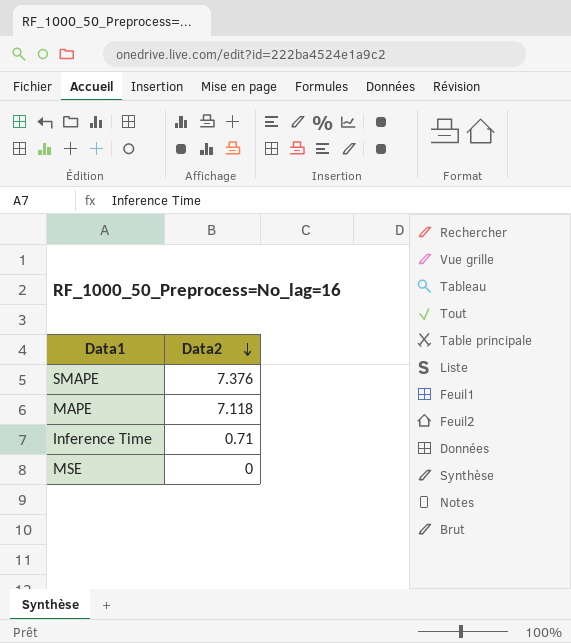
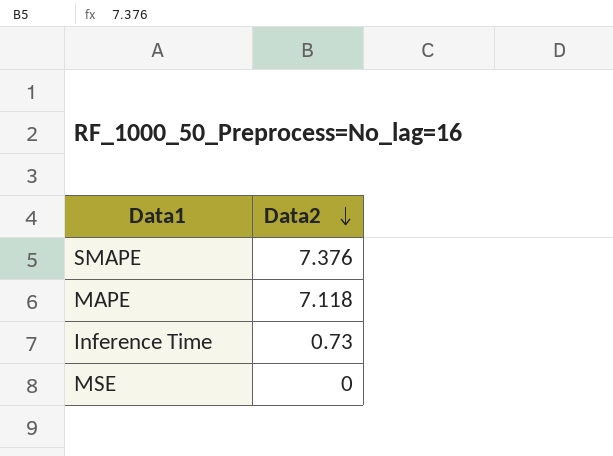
Inference Time | Data2: 0.71 -> 0.73

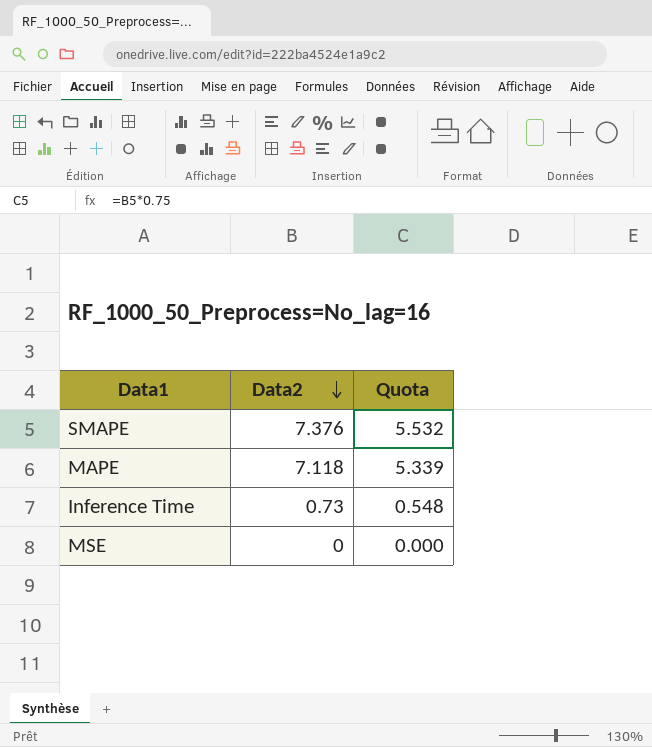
column Quota | formula: none -> [Data2] * 0.75

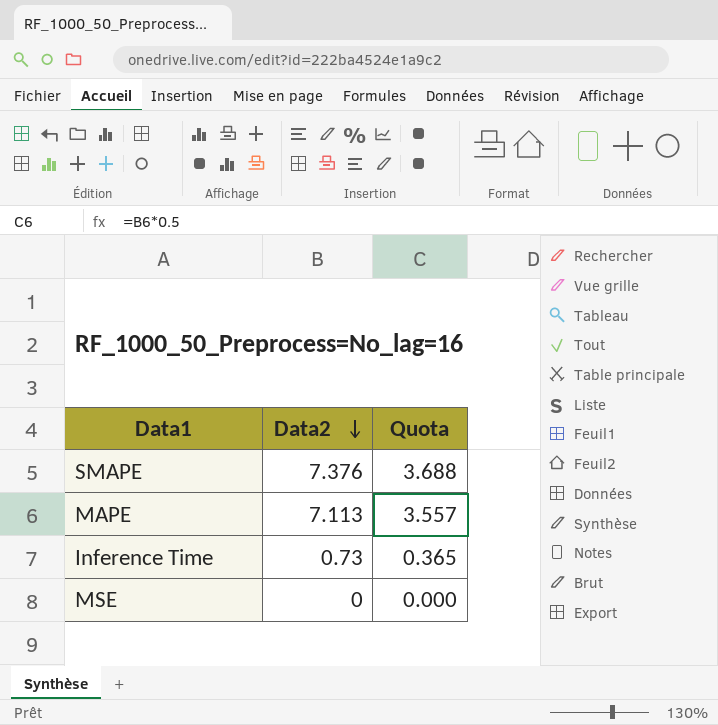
column Quota | formula: [Data2] * 0.75 -> [Data2] * 0.5
MAPE | Data2: 7.118 -> 7.113

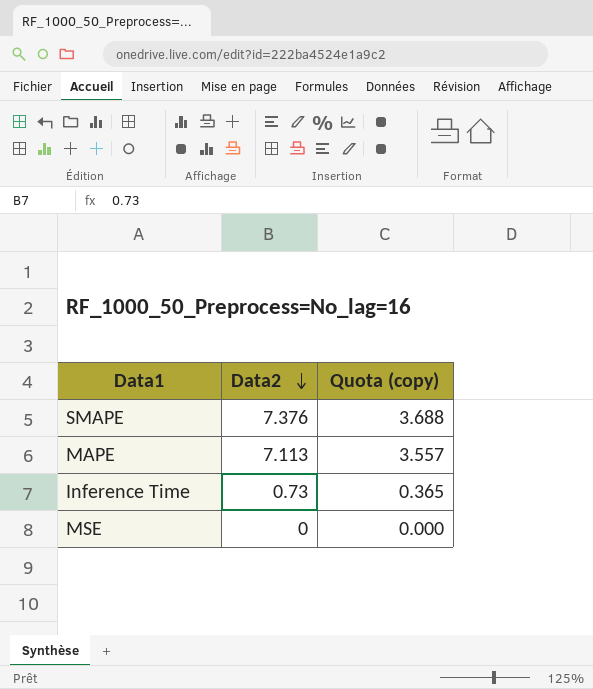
column name: Quota -> Quota (copy)

